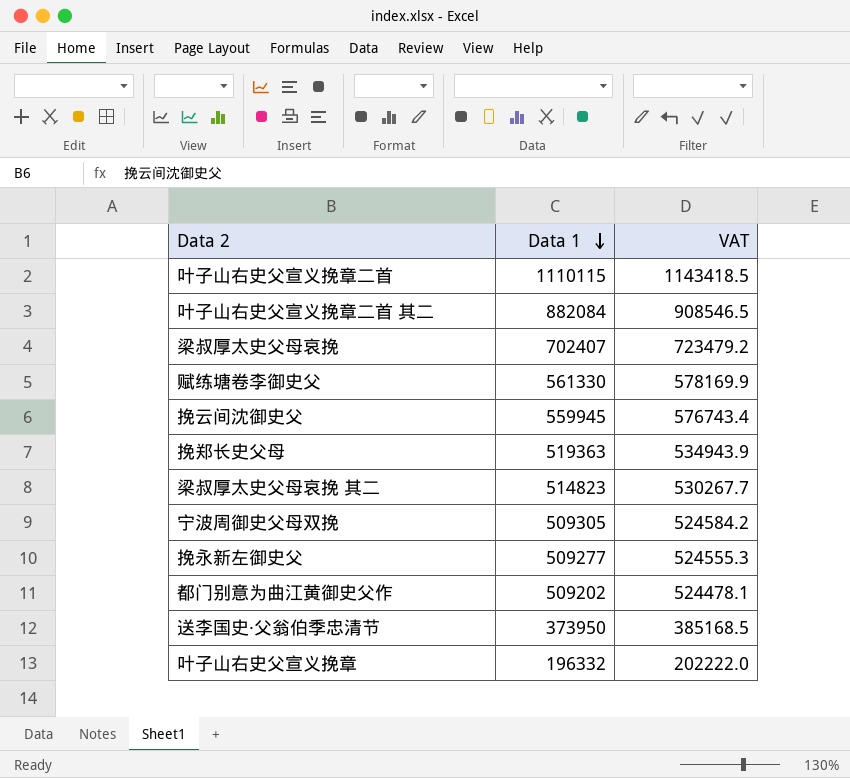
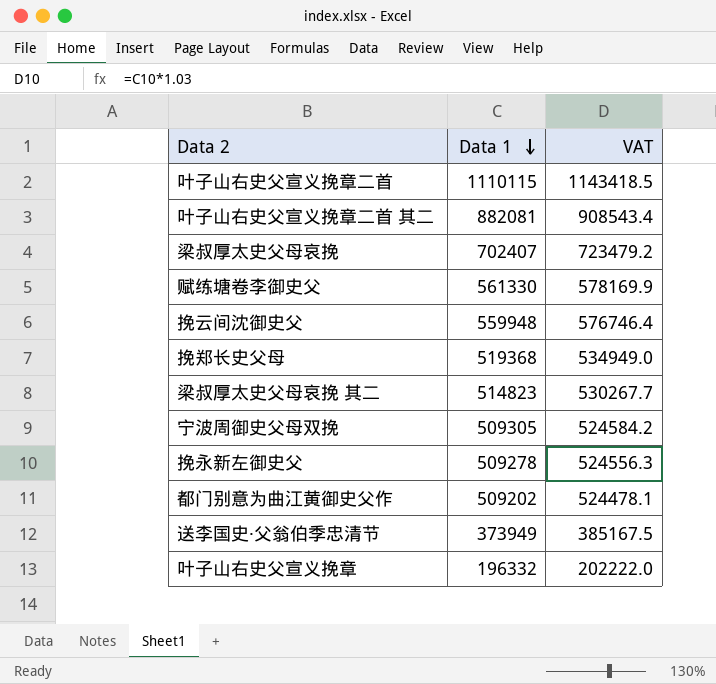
叶子山右史父宣义挽章二首 其二 | Data 1: 882084 -> 882081
叶子山右史父宣义挽章二首 其二 | VAT: 908546.5 -> 908543.4
挽云间沈御史父 | Data 1: 559945 -> 559948
挽云间沈御史父 | VAT: 576743.4 -> 576746.4
挽郑长史父母 | Data 1: 519363 -> 519368
挽郑长史父母 | VAT: 534943.9 -> 534949.0
挽永新左御史父 | Data 1: 509277 -> 509278
挽永新左御史父 | VAT: 524555.3 -> 524556.3
送李国史·父翁伯季忠清节 | Data 1: 373950 -> 373949
送李国史·父翁伯季忠清节 | VAT: 385168.5 -> 385167.5

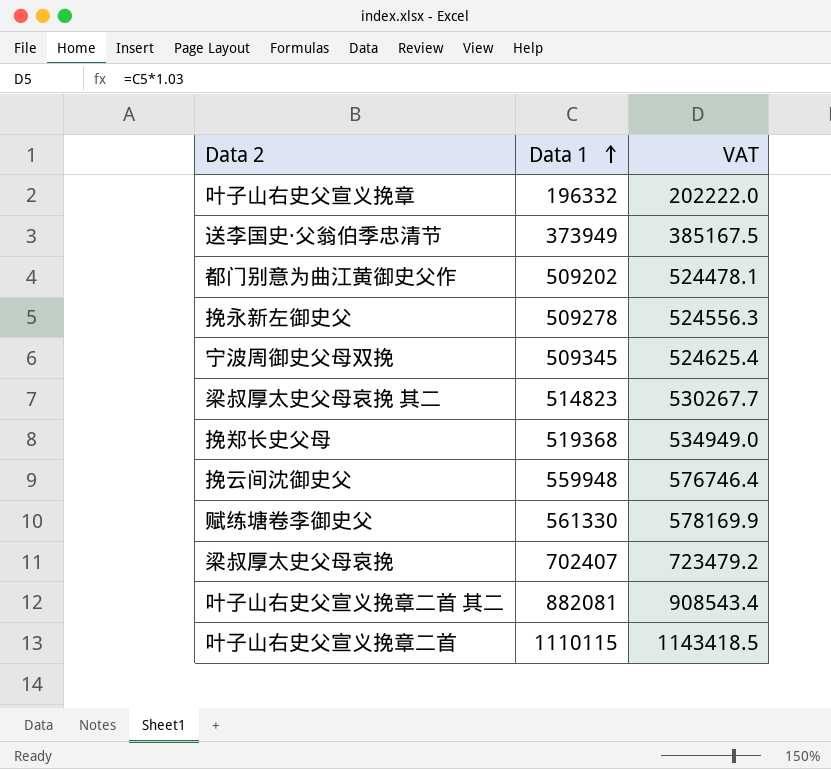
row order: Data 1 descending -> Data 1 ascending
宁波周御史父母双挽 | Data 1: 509305 -> 509345
宁波周御史父母双挽 | VAT: 524584.2 -> 524625.4

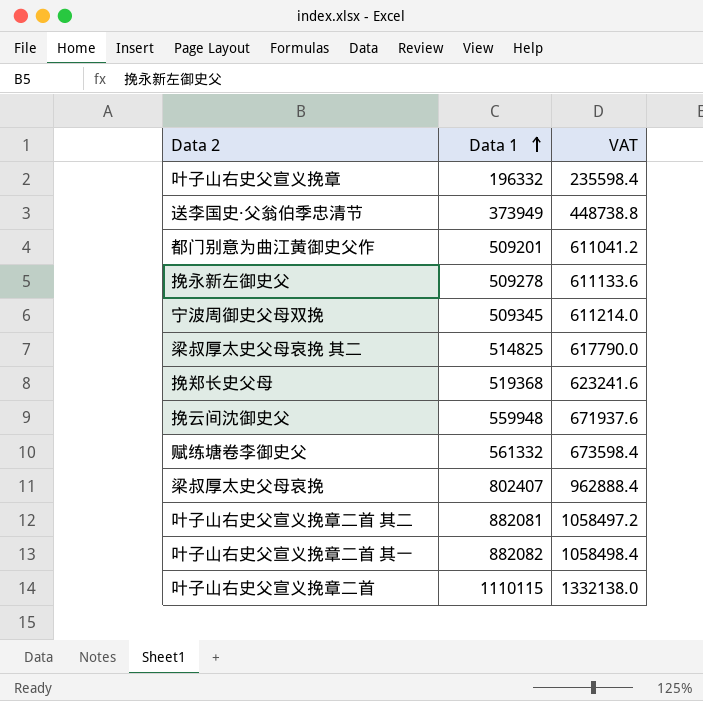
column VAT | formula: [Data 1] * 1.03 -> [Data 1] * 1.2
都门别意为曲江黄御史父作 | Data 1: 509202 -> 509201
梁叔厚太史父母哀挽 其二 | Data 1: 514823 -> 514825
赋练塘卷李御史父 | Data 1: 561330 -> 561332
梁叔厚太史父母哀挽 | Data 1: 702407 -> 802407
row 叶子山右史父宣义挽章二首 其一: none -> 882082 | 1058498.4

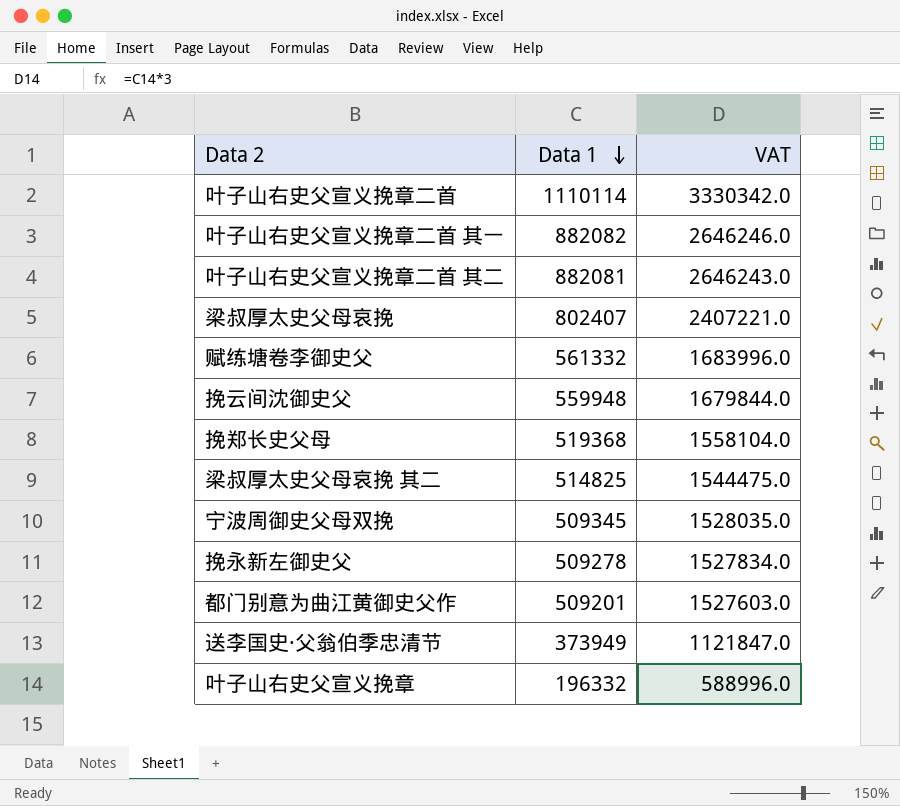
row order: Data 1 ascending -> Data 1 descending
column VAT | formula: [Data 1] * 1.2 -> [Data 1] * 3
叶子山右史父宣义挽章二首 | Data 1: 1110115 -> 1110114

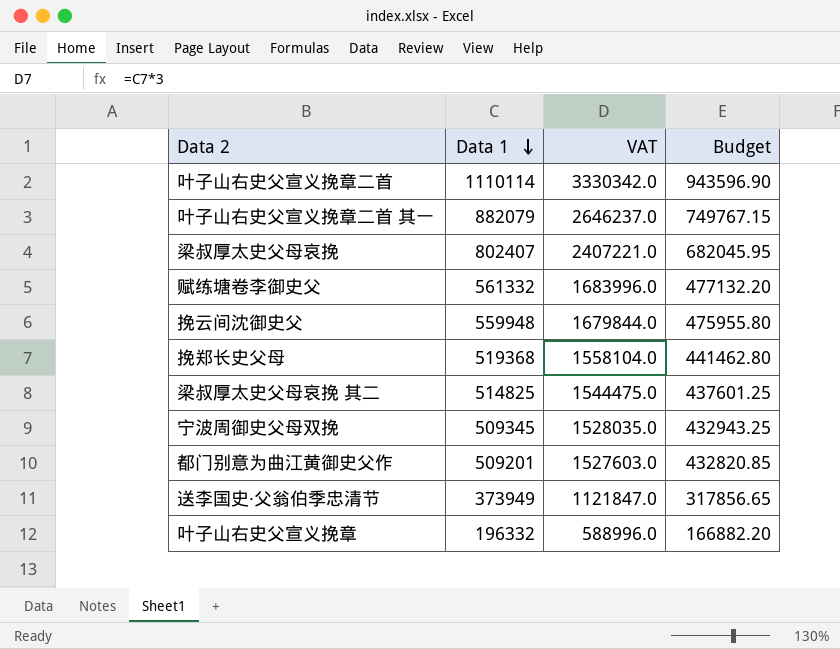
column Budget | formula: none -> [Data 1] * 0.85
row 叶子山右史父宣义挽章二首 其二: 882081 | 2646243.0 -> none
row 挽永新左御史父: 509278 | 1527834.0 -> none
叶子山右史父宣义挽章二首 其一 | Data 1: 882082 -> 882079
叶子山右史父宣义挽章二首 其一 | VAT: 2646246.0 -> 2646237.0

